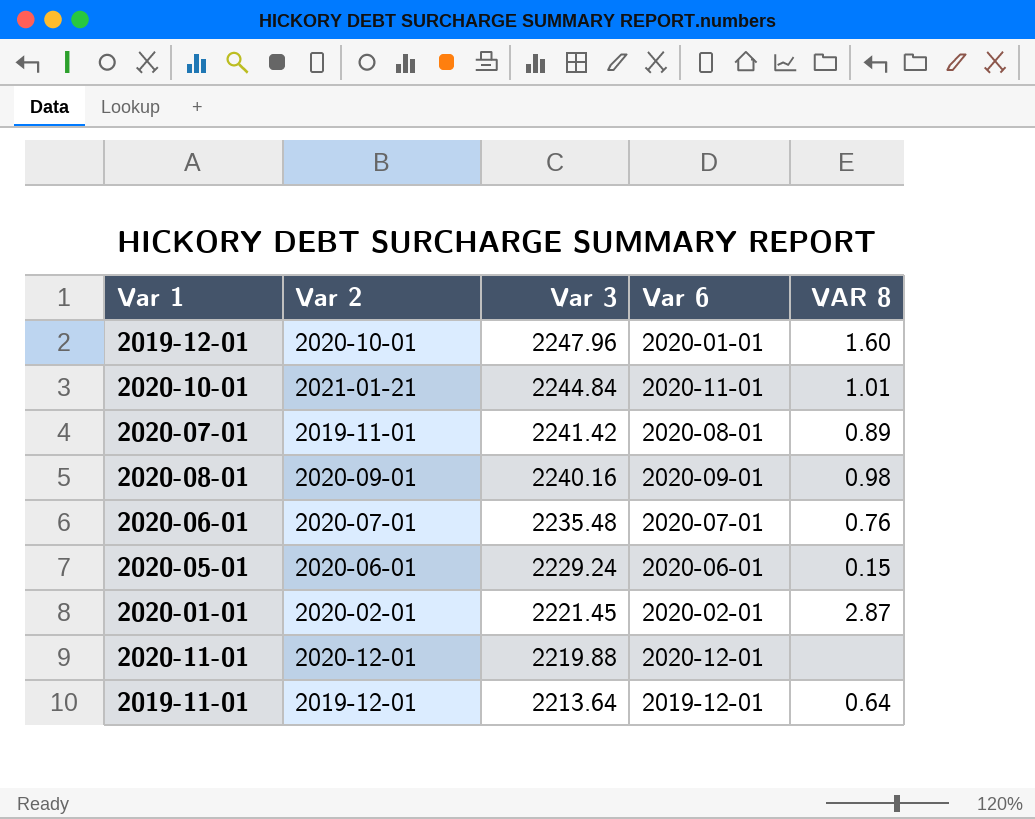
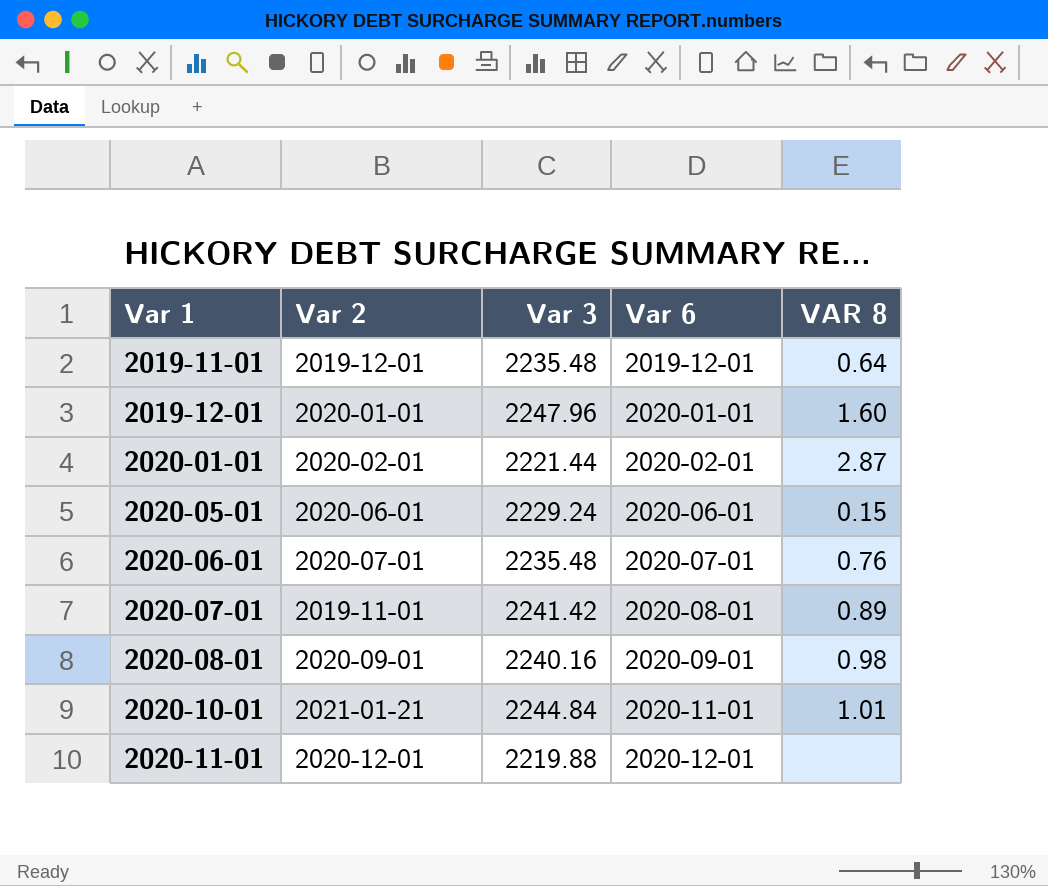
row order: Var 3 descending -> Var 1 ascending
2019-11-01 | Var 3: 2213.64 -> 2235.48
2019-12-01 | Var 2: 2020-10-01 -> 2020-01-01
2020-01-01 | Var 3: 2221.45 -> 2221.44

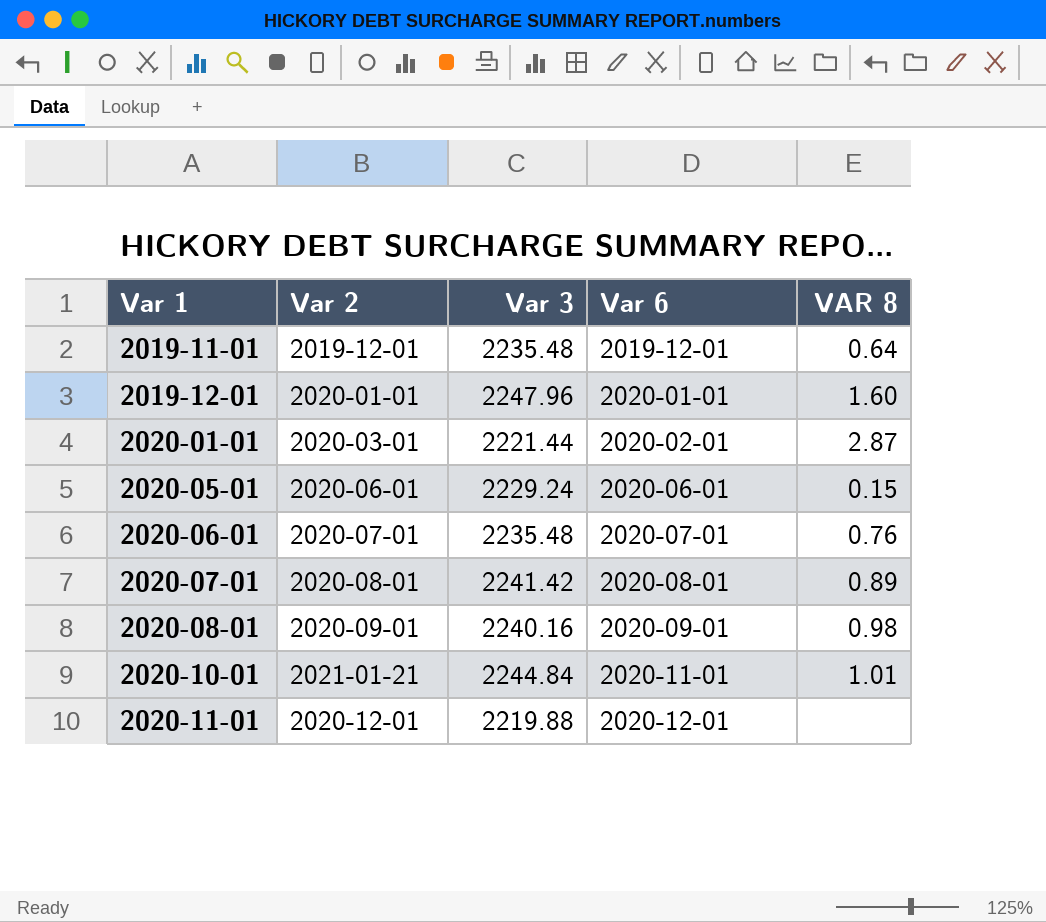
2020-01-01 | Var 2: 2020-02-01 -> 2020-03-01
2020-07-01 | Var 2: 2019-11-01 -> 2020-08-01

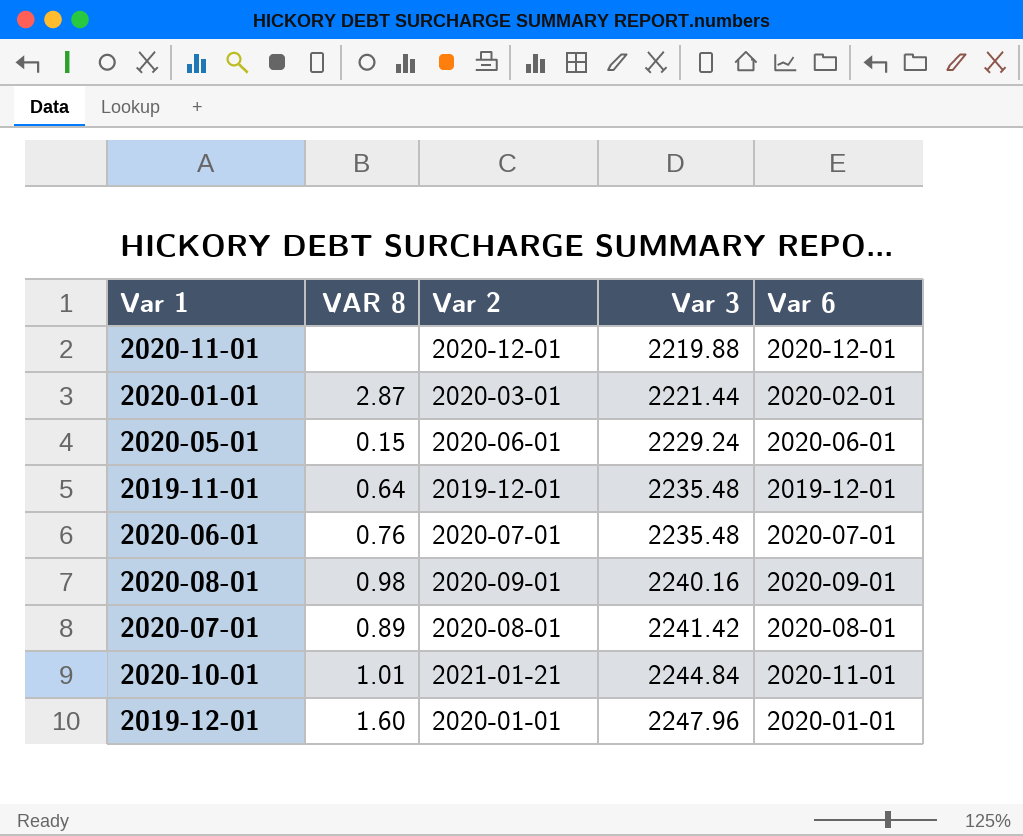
row order: Var 1 ascending -> Var 3 ascending
column VAR 8 | position: 5 -> 2

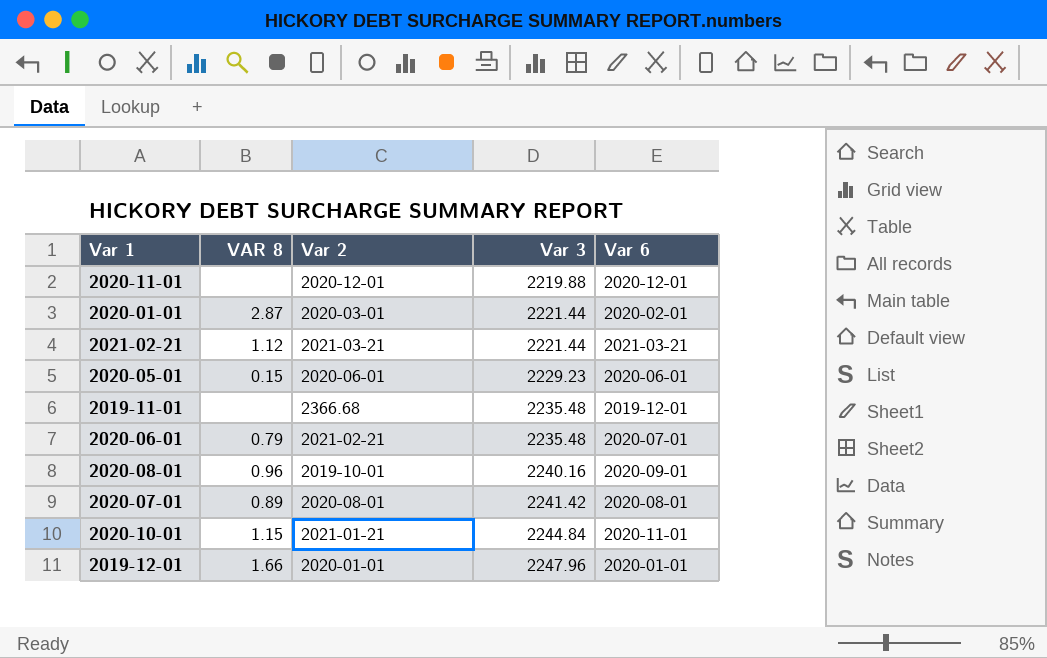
row 2021-02-21: none -> 1.12 | 2021-03-21 | 2221.44 | 2021-03-21
2020-05-01 | Var 3: 2229.24 -> 2229.23
2019-11-01 | VAR 8: 0.64 -> none
2019-11-01 | Var 2: 2019-12-01 -> 2366.68
2020-06-01 | VAR 8: 0.76 -> 0.79
2020-06-01 | Var 2: 2020-07-01 -> 2021-02-21
2020-08-01 | VAR 8: 0.98 -> 0.96
2020-08-01 | Var 2: 2020-09-01 -> 2019-10-01
2020-10-01 | VAR 8: 1.01 -> 1.15
2019-12-01 | VAR 8: 1.60 -> 1.66

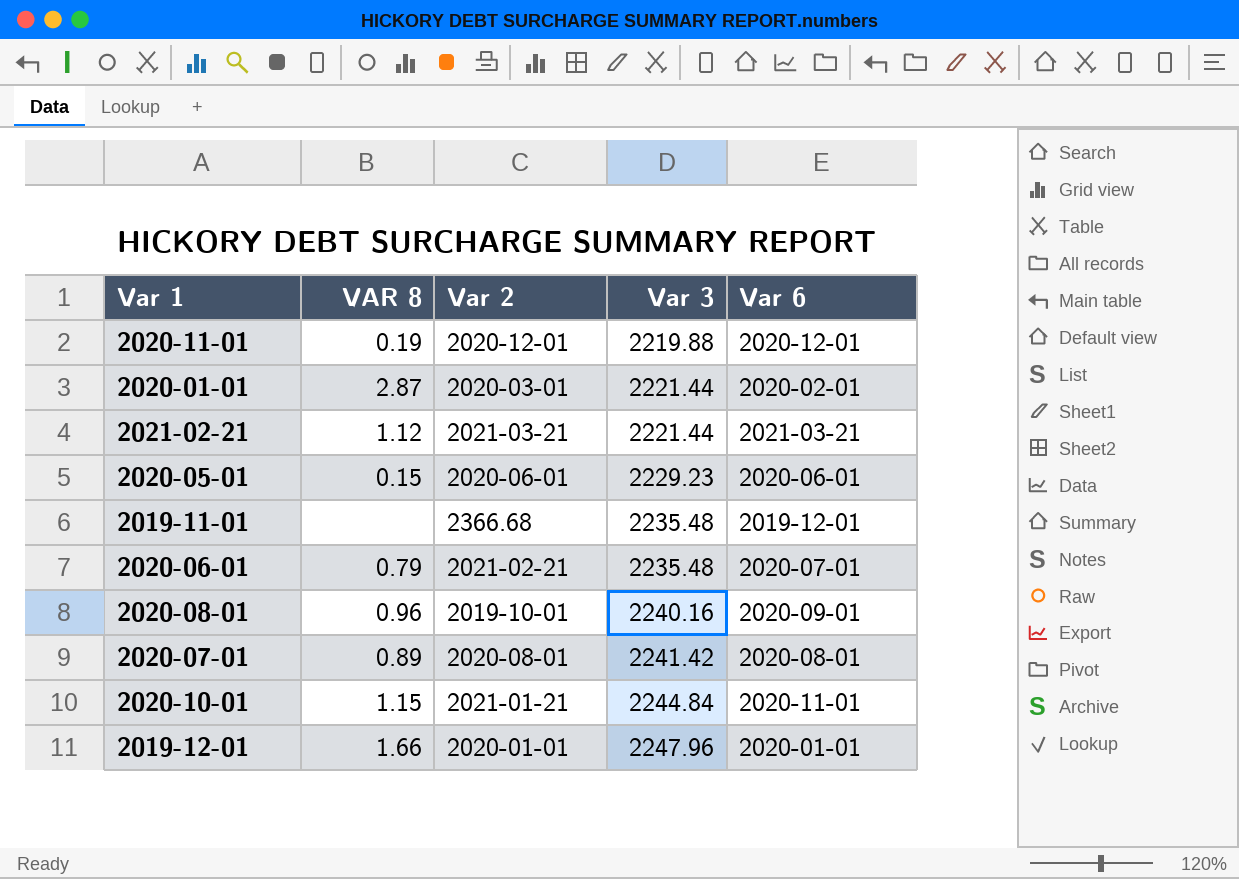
2020-11-01 | VAR 8: none -> 0.19

